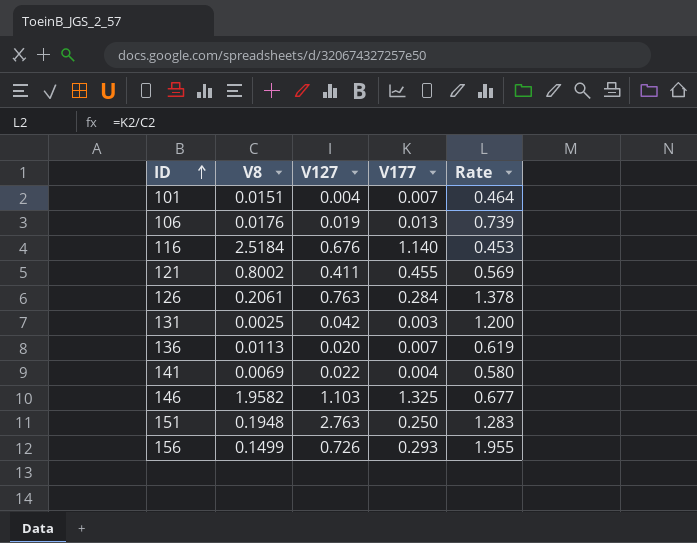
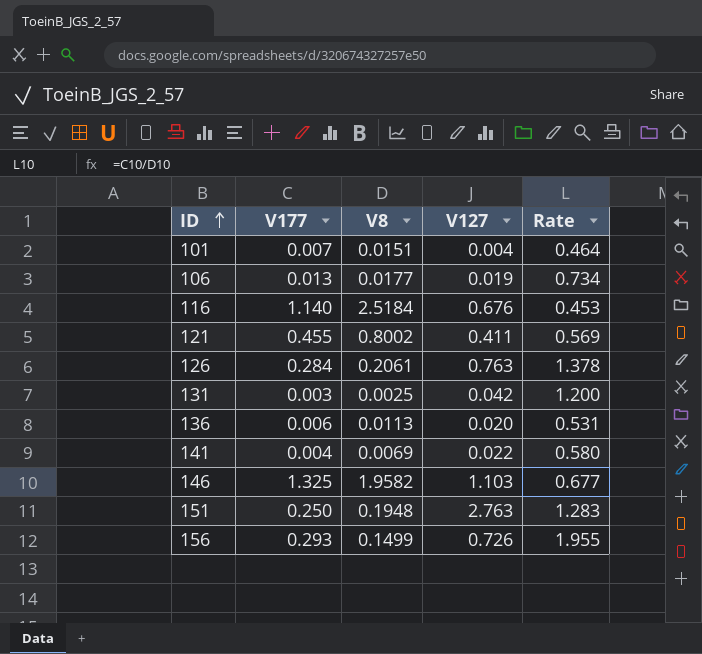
column V177 | position: 4 -> 2
106 | V8: 0.0176 -> 0.0177
106 | Rate: 0.739 -> 0.734
136 | V177: 0.007 -> 0.006
136 | Rate: 0.619 -> 0.531

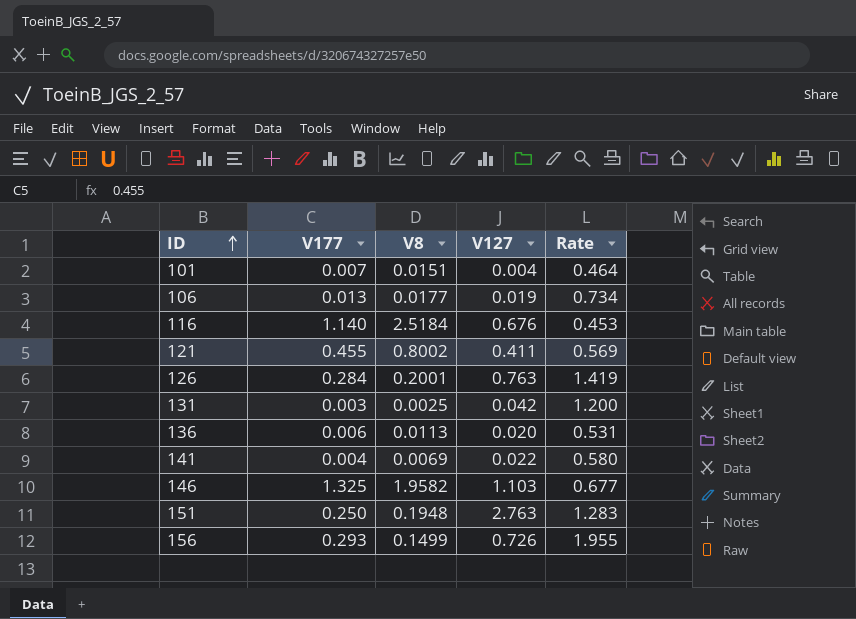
126 | V8: 0.2061 -> 0.2001
126 | Rate: 1.378 -> 1.419

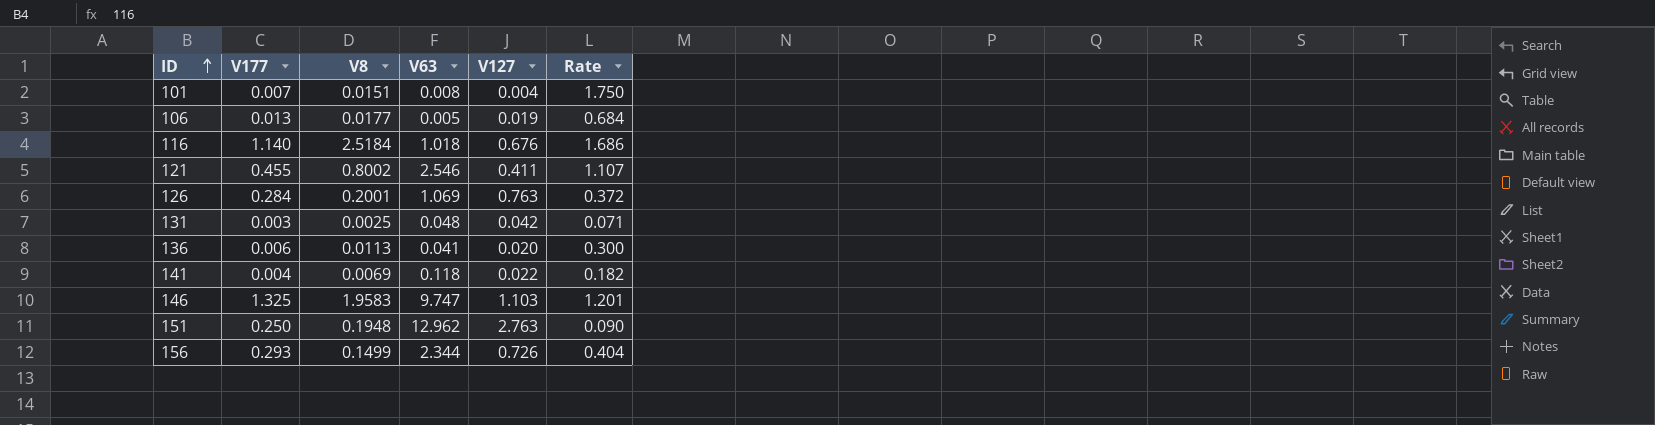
column V63 | position: none -> 4
column Rate | formula: [V177] / [V8] -> [V177] / [V127]
146 | V8: 1.9582 -> 1.9583

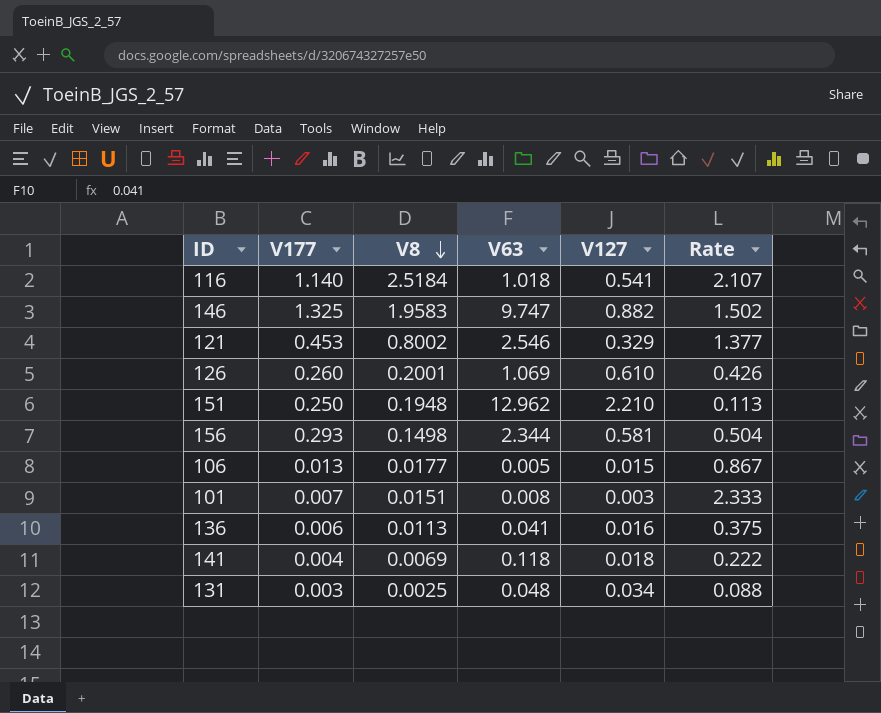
row order: ID ascending -> V8 descending
116 | V127: 0.676 -> 0.541
116 | Rate: 1.686 -> 2.107
146 | V127: 1.103 -> 0.882
146 | Rate: 1.201 -> 1.502
121 | V177: 0.455 -> 0.453
121 | V127: 0.411 -> 0.329
121 | Rate: 1.107 -> 1.377
126 | V177: 0.284 -> 0.260
126 | V127: 0.763 -> 0.610
126 | Rate: 0.372 -> 0.426
151 | V127: 2.763 -> 2.210
151 | Rate: 0.090 -> 0.113
156 | V8: 0.1499 -> 0.1498
156 | V127: 0.726 -> 0.581
156 | Rate: 0.404 -> 0.504
106 | V127: 0.019 -> 0.015
106 | Rate: 0.684 -> 0.867
101 | V127: 0.004 -> 0.003
101 | Rate: 1.750 -> 2.333
136 | V127: 0.020 -> 0.016
136 | Rate: 0.300 -> 0.375
141 | V127: 0.022 -> 0.018
141 | Rate: 0.182 -> 0.222
131 | V127: 0.042 -> 0.034
131 | Rate: 0.071 -> 0.088

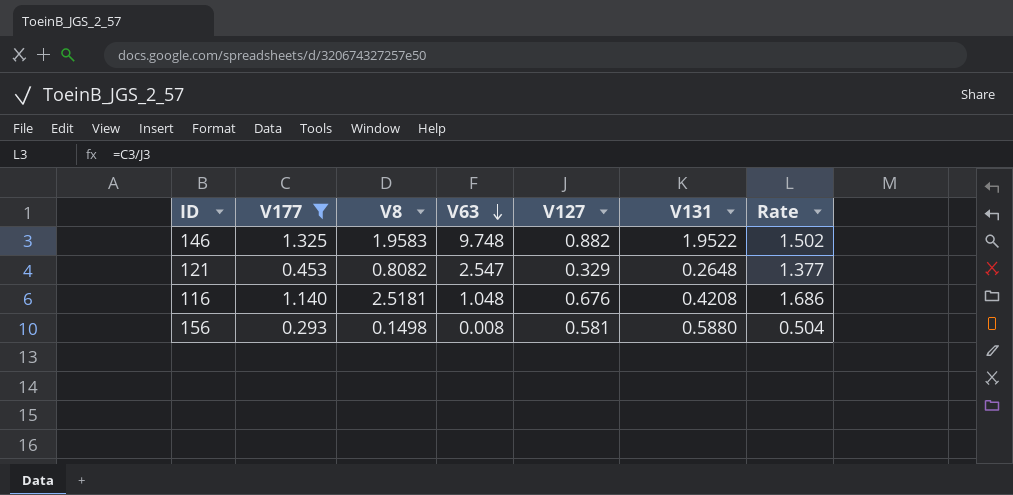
filter: none -> V177 >= 0.293
row order: V8 descending -> V63 descending
column V131 | position: none -> 6
146 | V63: 9.747 -> 9.748
121 | V8: 0.8002 -> 0.8082
121 | V63: 2.546 -> 2.547
116 | V8: 2.5184 -> 2.5181
116 | V63: 1.018 -> 1.048
116 | V127: 0.541 -> 0.676
116 | Rate: 2.107 -> 1.686
156 | V63: 2.344 -> 0.008

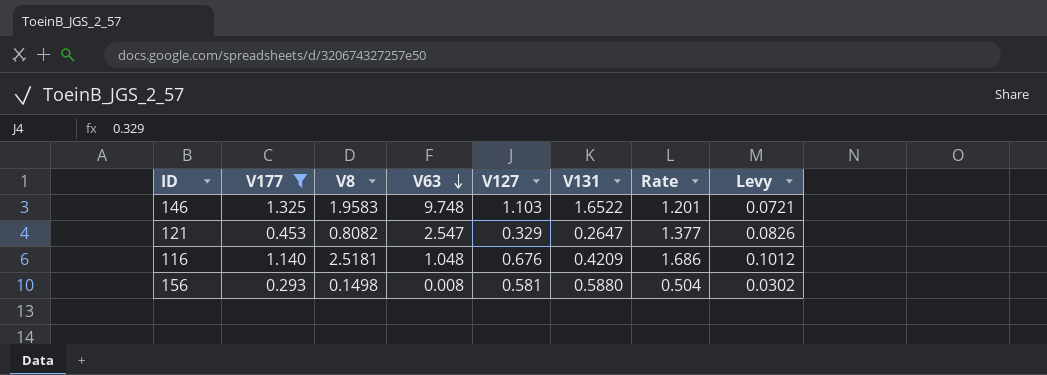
column Levy | formula: none -> [Rate] * 0.06
146 | V127: 0.882 -> 1.103
146 | V131: 1.9522 -> 1.6522
146 | Rate: 1.502 -> 1.201
121 | V131: 0.2648 -> 0.2647
116 | V131: 0.4208 -> 0.4209

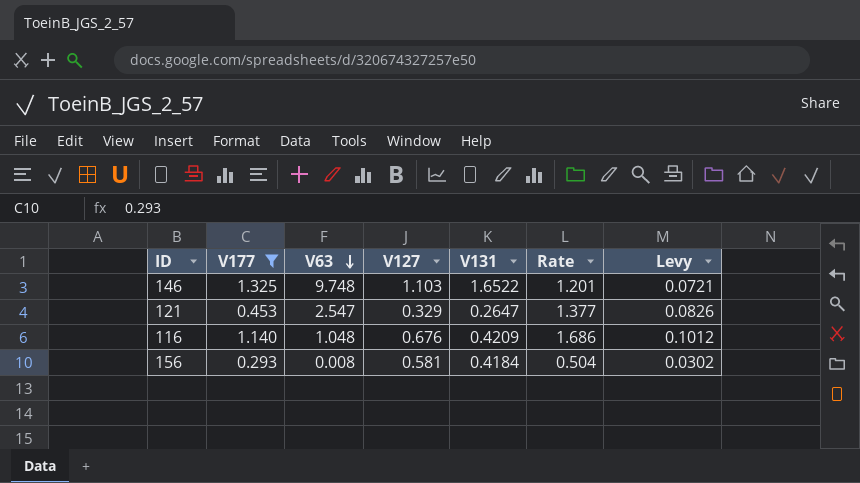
column V8 | position: 3 -> none
156 | V131: 0.5880 -> 0.4184

